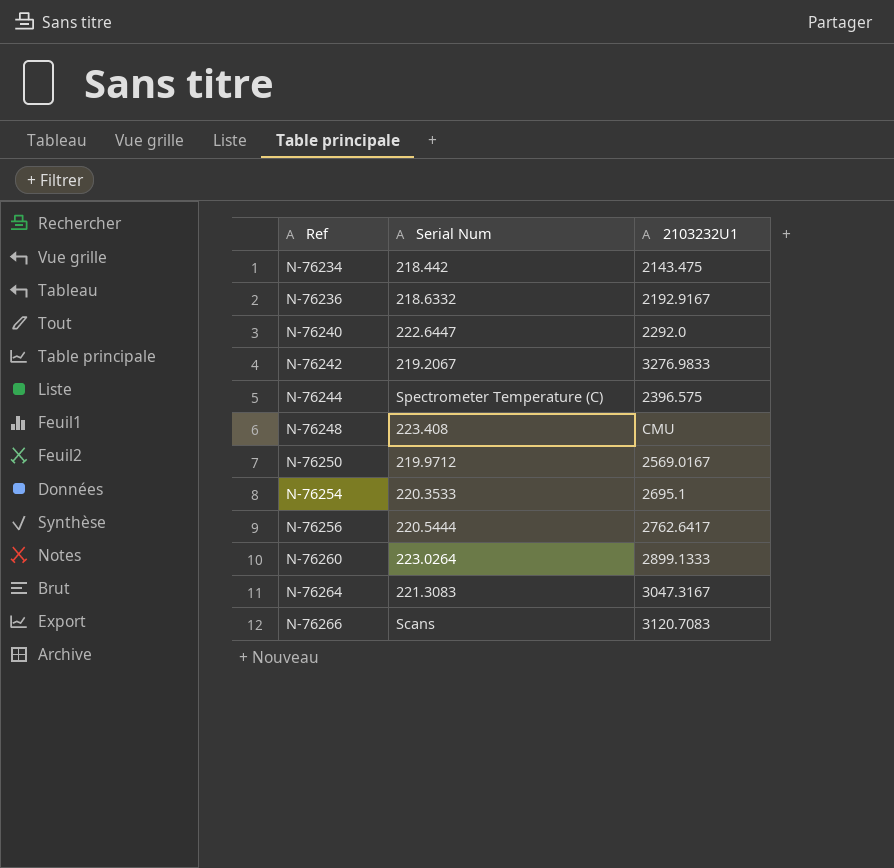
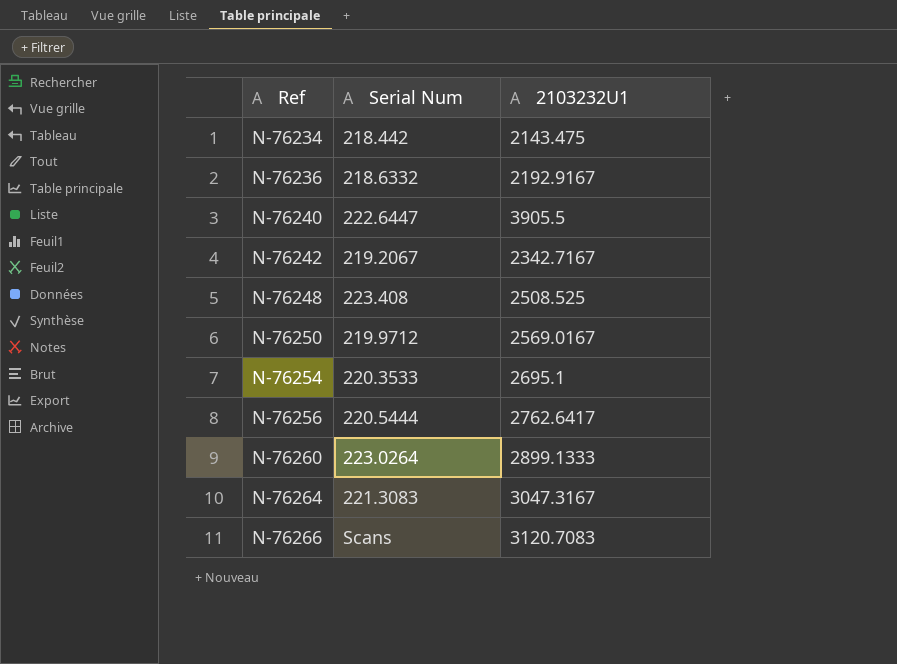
row N-76244: Spectrometer Temperature (C) | 2396.575 -> none
N-76240 | 2103232U1: 2292.0 -> 3905.5
N-76242 | 2103232U1: 3276.9833 -> 2342.7167
N-76248 | 2103232U1: CMU -> 2508.525

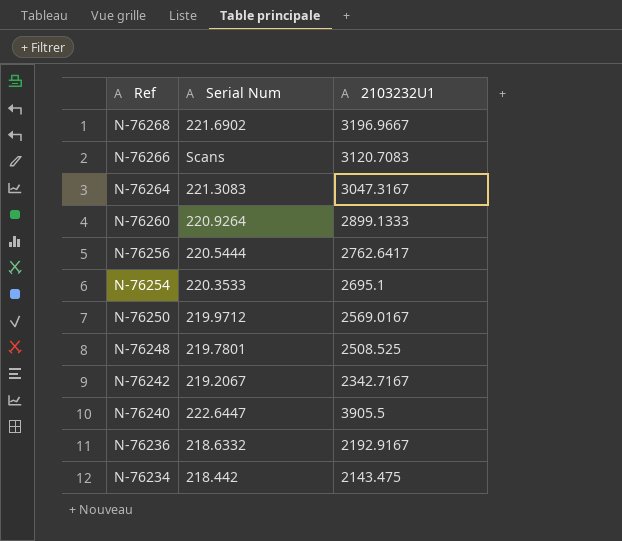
row order: Ref ascending -> Ref descending
row N-76268: none -> 221.6902 | 3196.9667
N-76260 | Serial Num: 223.0264 -> 220.9264
N-76248 | Serial Num: 223.408 -> 219.7801

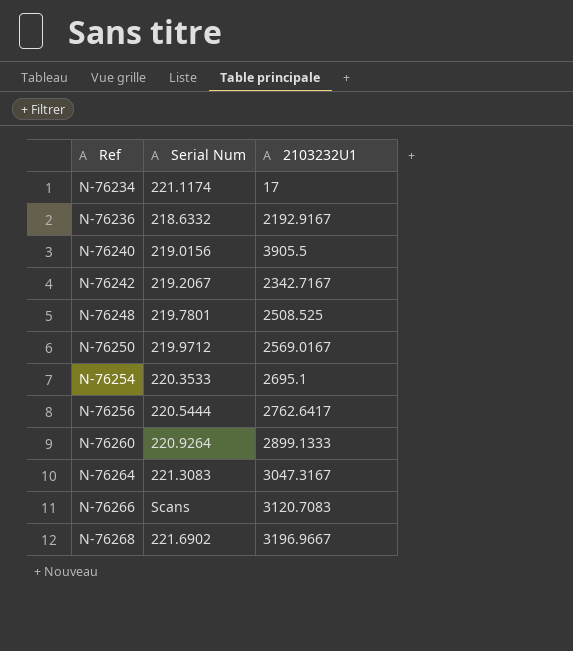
row order: Ref descending -> Ref ascending
N-76234 | Serial Num: 218.442 -> 221.1174
N-76234 | 2103232U1: 2143.475 -> 17
N-76240 | Serial Num: 222.6447 -> 219.0156

